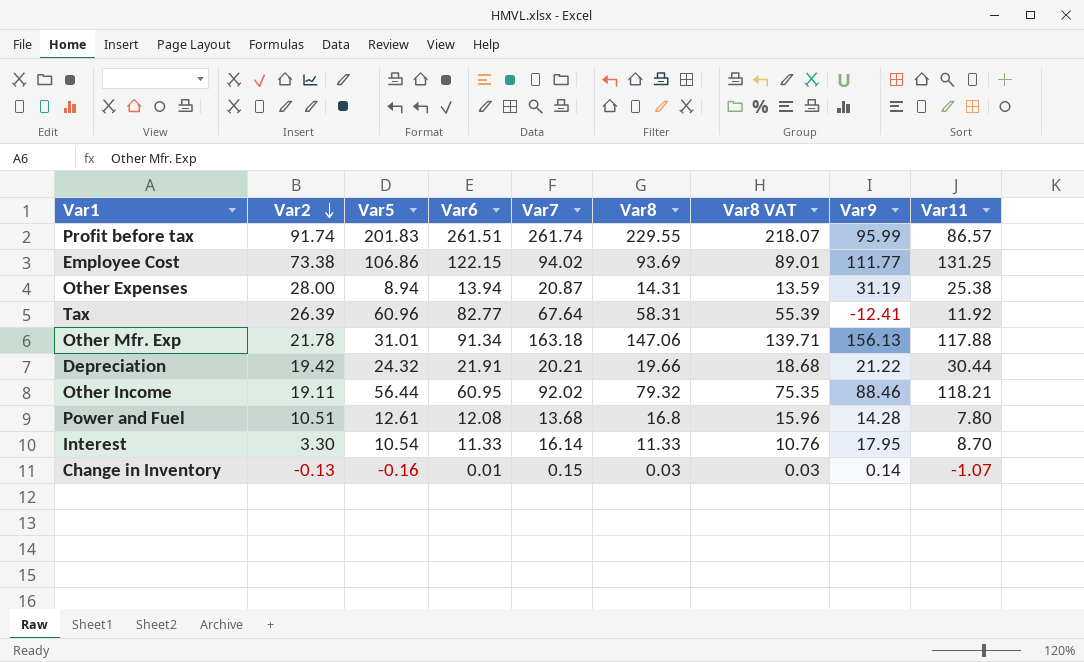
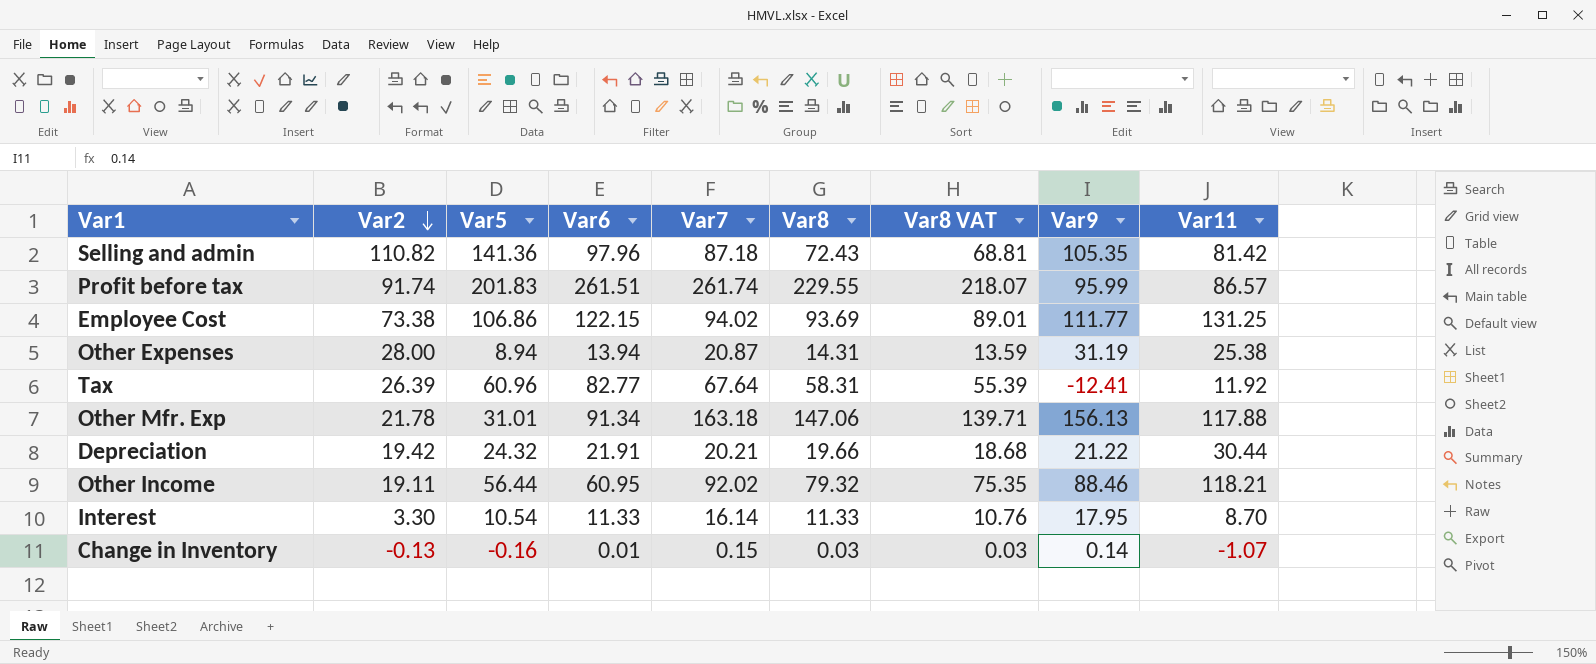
row Power and Fuel: 10.51 | 12.61 | 12.08 | 13.68 | 16.8 | 15.96 | 14.28 | 7.80 -> none
row Selling and admin: none -> 110.82 | 141.36 | 97.96 | 87.18 | 72.43 | 68.81 | 105.35 | 81.42

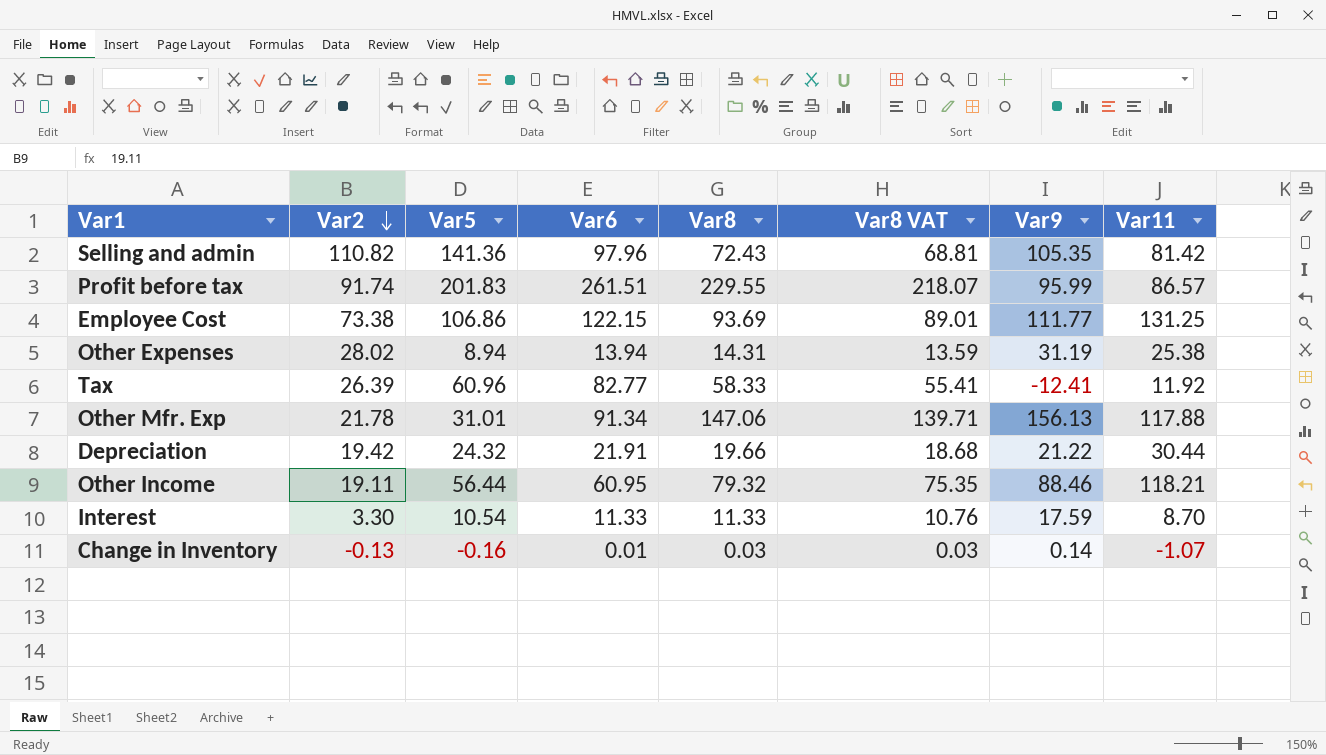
column Var7 | position: 5 -> none
Other Expenses | Var2: 28.00 -> 28.02
Tax | Var8: 58.31 -> 58.33
Tax | Var8 VAT: 55.39 -> 55.41
Interest | Var9: 17.95 -> 17.59

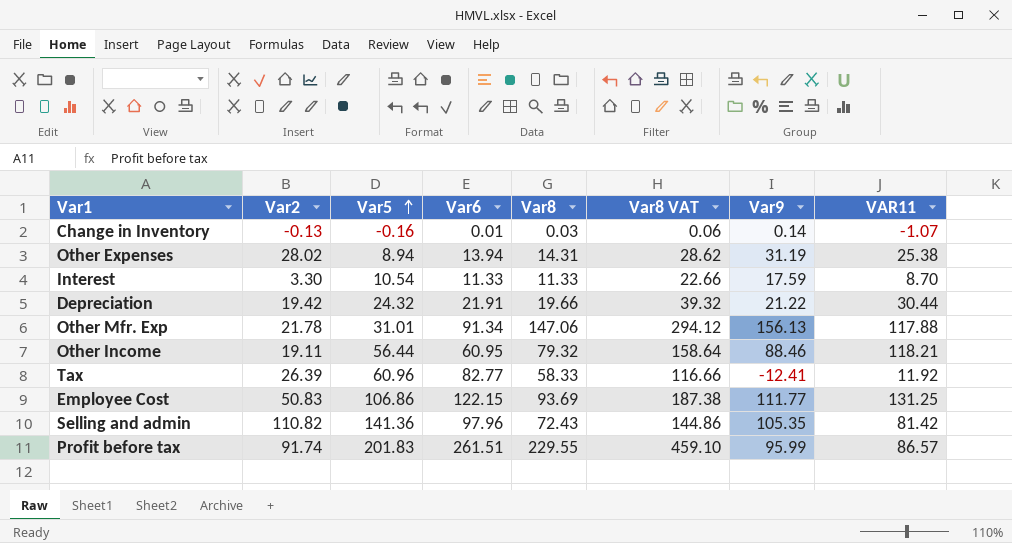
row order: Var2 descending -> Var5 ascending
column Var8 VAT | formula: [Var8] * 0.95 -> [Var8] * 2
column name: Var11 -> VAR11
Employee Cost | Var2: 73.38 -> 50.83

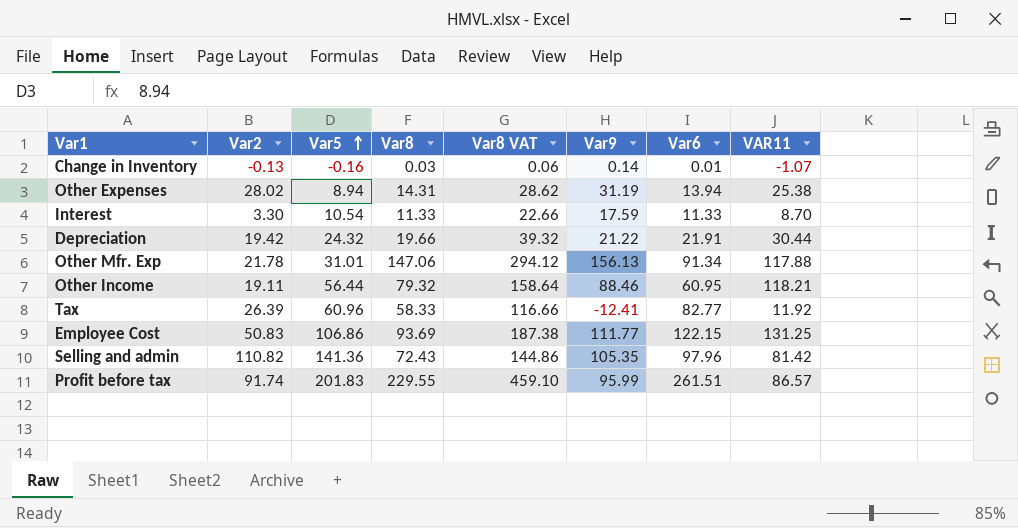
column Var6 | position: 4 -> 7

